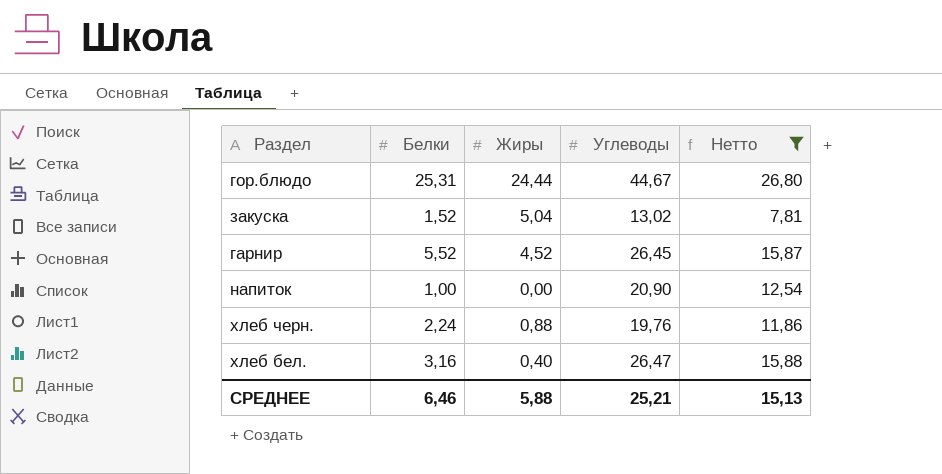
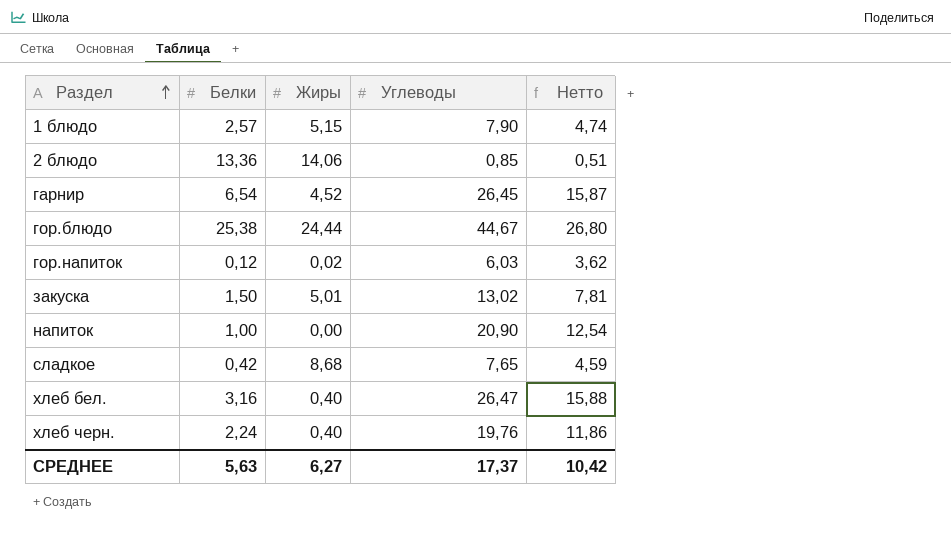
filter: Нетто >= 7,81 -> none
row order: none -> Раздел ascending
гарнир | Белки: 5,52 -> 6,54
гор.блюдо | Белки: 25,31 -> 25,38
закуска | Белки: 1,52 -> 1,50
закуска | Жиры: 5,04 -> 5,01
хлеб черн. | Жиры: 0,88 -> 0,40
СРЕДНЕЕ | Белки: 6,46 -> 5,63
СРЕДНЕЕ | Жиры: 5,88 -> 6,27
СРЕДНЕЕ | Углеводы: 25,21 -> 17,37
СРЕДНЕЕ | Нетто: 15,13 -> 10,42

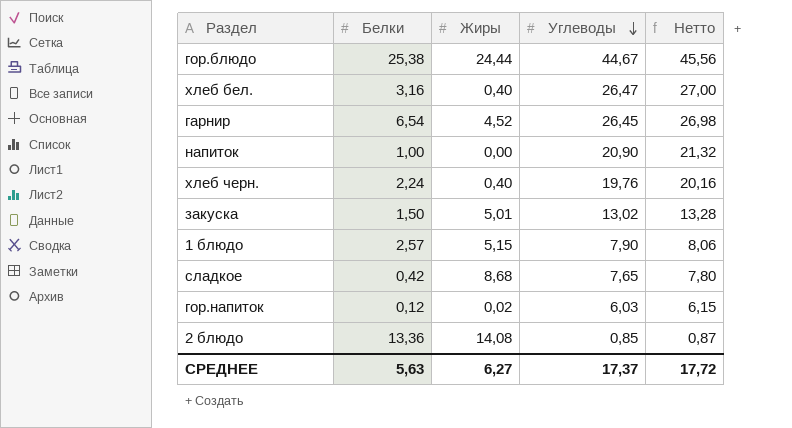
row order: Раздел ascending -> Углеводы descending
column Нетто | formula: [Углеводы] * 0,6 -> [Углеводы] * 1,02
2 блюдо | Жиры: 14,06 -> 14,08
СРЕДНЕЕ | Нетто: 10,42 -> 17,72

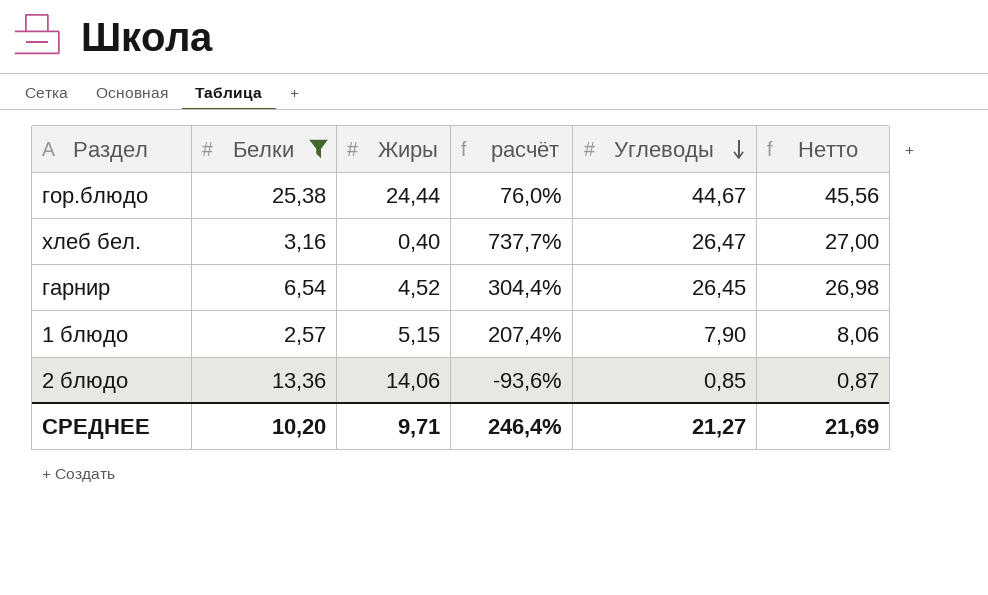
filter: none -> Белки >= 2,57
column расчёт | formula: none -> ([Углеводы] - [Белки]) / [Белки]
2 блюдо | Жиры: 14,08 -> 14,06
СРЕДНЕЕ | Белки: 5,63 -> 10,20
СРЕДНЕЕ | Жиры: 6,27 -> 9,71
СРЕДНЕЕ | Углеводы: 17,37 -> 21,27
СРЕДНЕЕ | Нетто: 17,72 -> 21,69

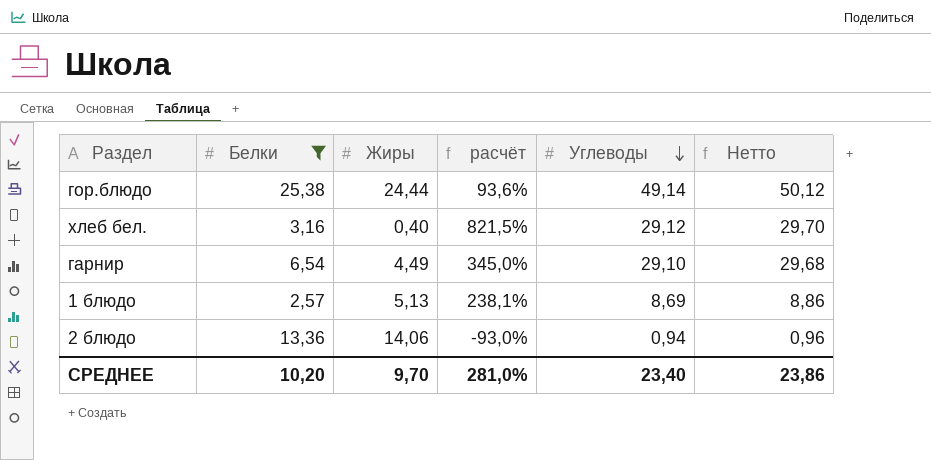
гор.блюдо | расчёт: 76,0% -> 93,6%
гор.блюдо | Углеводы: 44,67 -> 49,14
гор.блюдо | Нетто: 45,56 -> 50,12
хлеб бел. | расчёт: 737,7% -> 821,5%
хлеб бел. | Углеводы: 26,47 -> 29,12
хлеб бел. | Нетто: 27,00 -> 29,70
гарнир | Жиры: 4,52 -> 4,49
гарнир | расчёт: 304,4% -> 345,0%
гарнир | Углеводы: 26,45 -> 29,10
гарнир | Нетто: 26,98 -> 29,68
1 блюдо | Жиры: 5,15 -> 5,13
1 блюдо | расчёт: 207,4% -> 238,1%
1 блюдо | Углеводы: 7,90 -> 8,69
1 блюдо | Нетто: 8,06 -> 8,86
2 блюдо | расчёт: -93,6% -> -93,0%
2 блюдо | Углеводы: 0,85 -> 0,94
2 блюдо | Нетто: 0,87 -> 0,96
СРЕДНЕЕ | Жиры: 9,71 -> 9,70
СРЕДНЕЕ | расчёт: 246,4% -> 281,0%
СРЕДНЕЕ | Углеводы: 21,27 -> 23,40
СРЕДНЕЕ | Нетто: 21,69 -> 23,86

